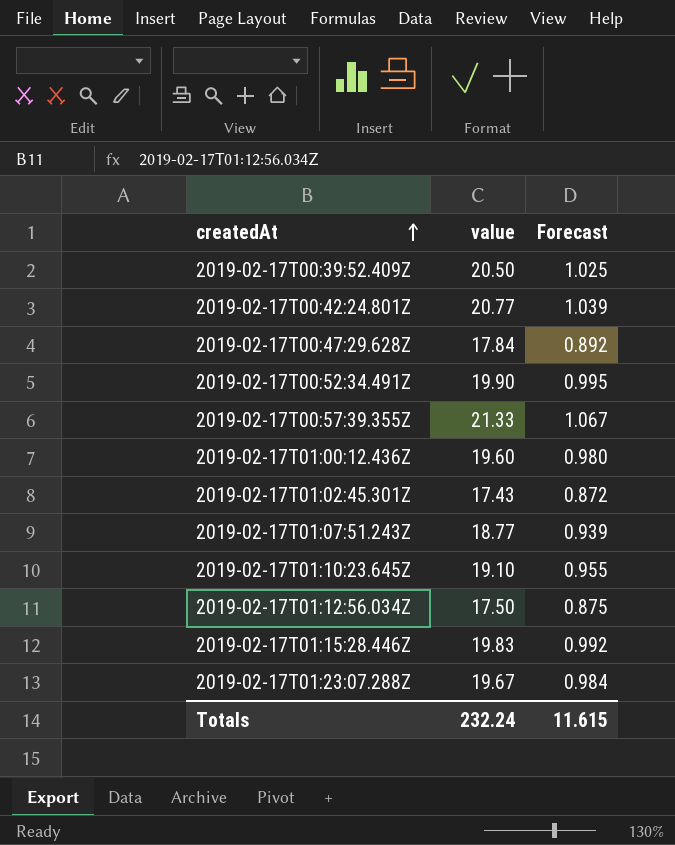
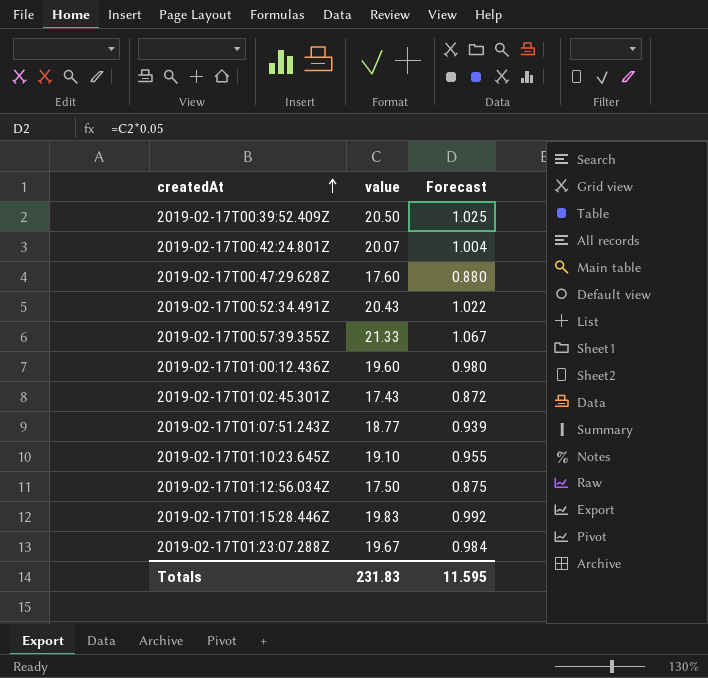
2019-02-17T00:42:24.801Z | value: 20.77 -> 20.07
2019-02-17T00:42:24.801Z | Forecast: 1.039 -> 1.004
2019-02-17T00:47:29.628Z | value: 17.84 -> 17.60
2019-02-17T00:47:29.628Z | Forecast: 0.892 -> 0.880
2019-02-17T00:52:34.491Z | value: 19.90 -> 20.43
2019-02-17T00:52:34.491Z | Forecast: 0.995 -> 1.022
Totals | value: 232.24 -> 231.83
Totals | Forecast: 11.615 -> 11.595

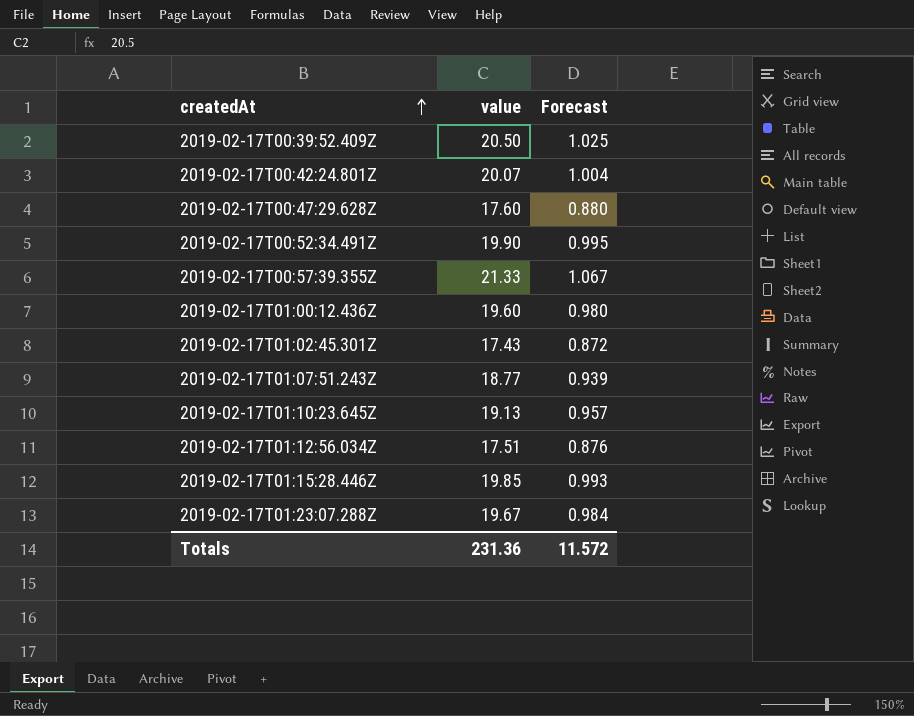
2019-02-17T00:52:34.491Z | value: 20.43 -> 19.90
2019-02-17T00:52:34.491Z | Forecast: 1.022 -> 0.995
2019-02-17T01:10:23.645Z | value: 19.10 -> 19.13
2019-02-17T01:10:23.645Z | Forecast: 0.955 -> 0.957
2019-02-17T01:12:56.034Z | value: 17.50 -> 17.51
2019-02-17T01:12:56.034Z | Forecast: 0.875 -> 0.876
2019-02-17T01:15:28.446Z | value: 19.83 -> 19.85
2019-02-17T01:15:28.446Z | Forecast: 0.992 -> 0.993
Totals | value: 231.83 -> 231.36
Totals | Forecast: 11.595 -> 11.572

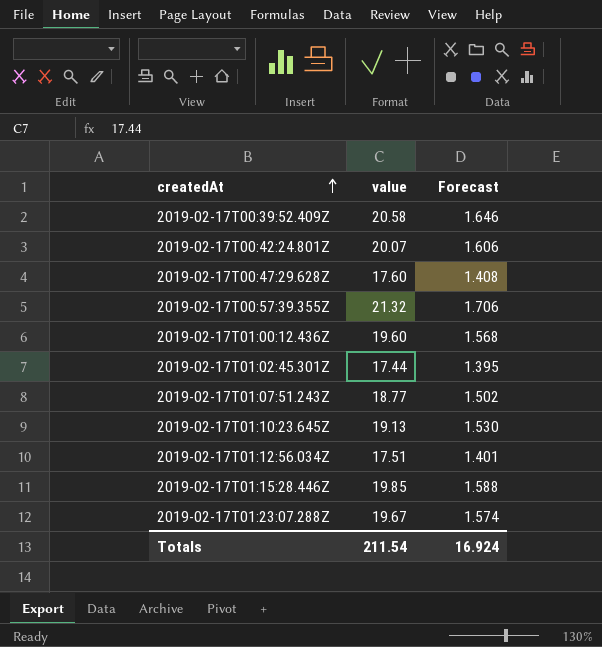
column Forecast | formula: [value] * 0.05 -> [value] * 0.08
row 2019-02-17T00:52:34.491Z: 19.90 | 0.995 -> none
2019-02-17T00:39:52.409Z | value: 20.50 -> 20.58
2019-02-17T00:57:39.355Z | value: 21.33 -> 21.32
2019-02-17T01:02:45.301Z | value: 17.43 -> 17.44
Totals | value: 231.36 -> 211.54
Totals | Forecast: 11.572 -> 16.924

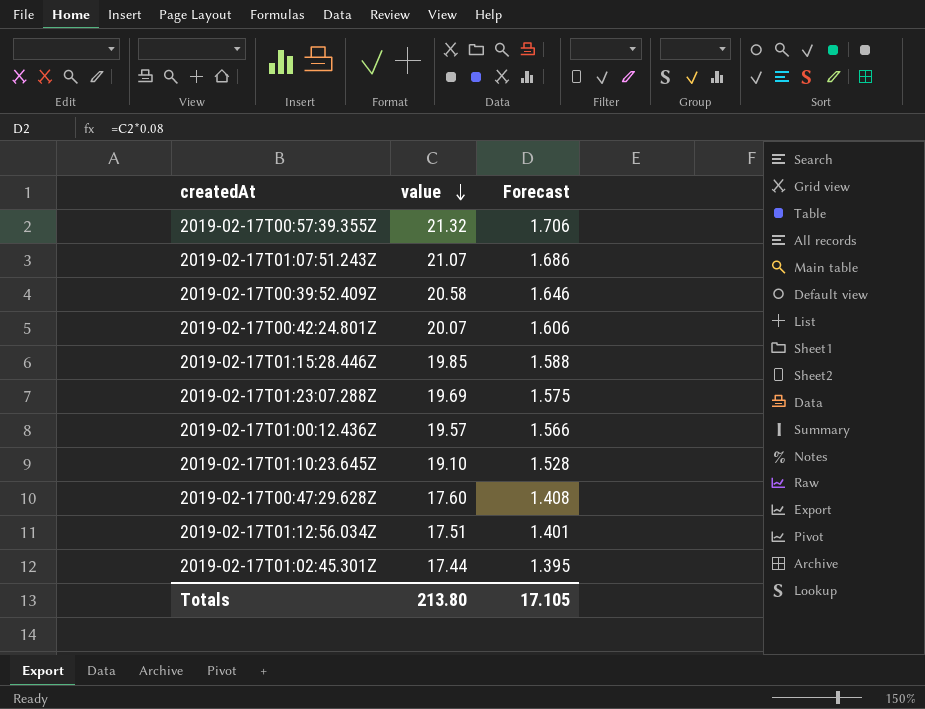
row order: createdAt ascending -> value descending
2019-02-17T01:07:51.243Z | value: 18.77 -> 21.07
2019-02-17T01:07:51.243Z | Forecast: 1.502 -> 1.686
2019-02-17T01:23:07.288Z | value: 19.67 -> 19.69
2019-02-17T01:23:07.288Z | Forecast: 1.574 -> 1.575
2019-02-17T01:00:12.436Z | value: 19.60 -> 19.57
2019-02-17T01:00:12.436Z | Forecast: 1.568 -> 1.566
2019-02-17T01:10:23.645Z | value: 19.13 -> 19.10
2019-02-17T01:10:23.645Z | Forecast: 1.530 -> 1.528
Totals | value: 211.54 -> 213.80
Totals | Forecast: 16.924 -> 17.105

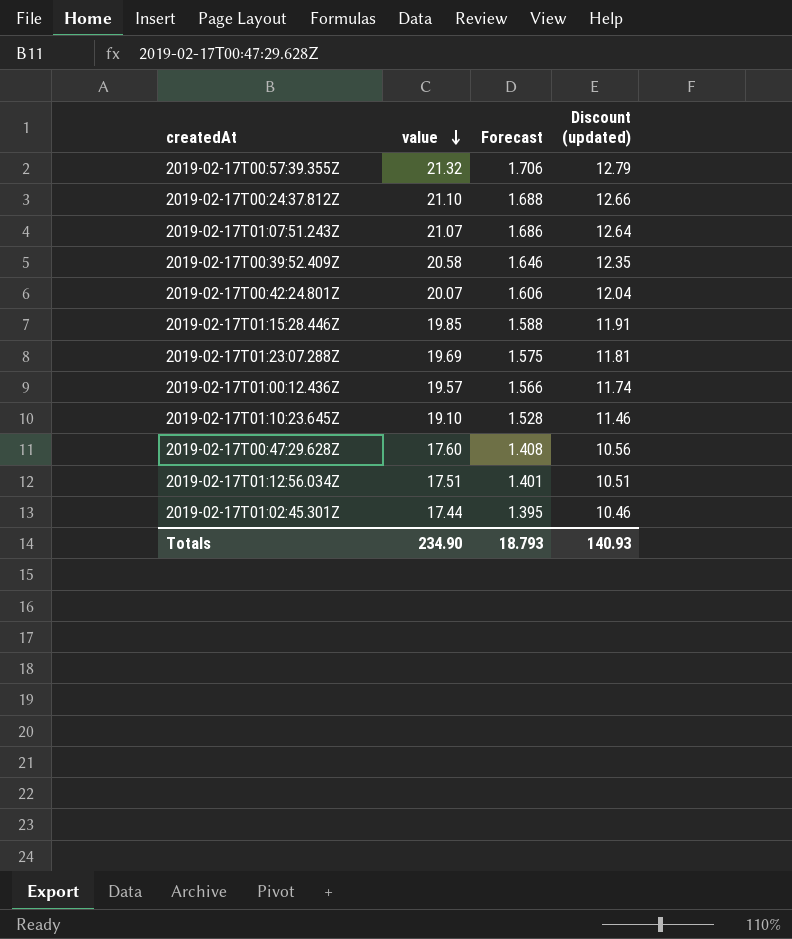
column Discount (updated) | formula: none -> [value] * 0.6
row 2019-02-17T00:24:37.812Z: none -> 21.10 | 1.688 | 12.66
Totals | value: 213.80 -> 234.90
Totals | Forecast: 17.105 -> 18.793

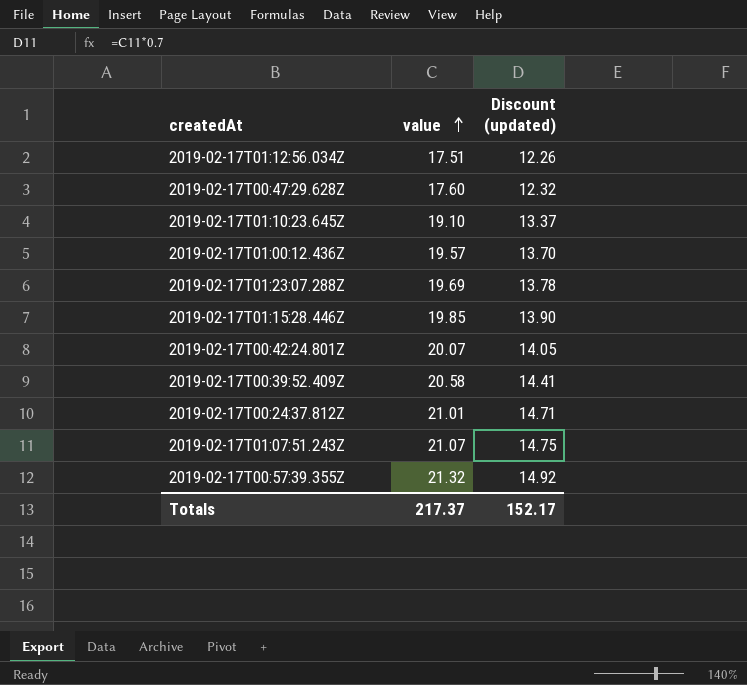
row order: value descending -> value ascending
column Forecast | formula: [value] * 0.08 -> none
column Discount (updated) | formula: [value] * 0.6 -> [value] * 0.7
row 2019-02-17T01:02:45.301Z: 17.44 | 1.395 | 10.46 -> none
2019-02-17T00:24:37.812Z | value: 21.10 -> 21.01
Totals | value: 234.90 -> 217.37
Totals | Discount (updated): 140.93 -> 152.17

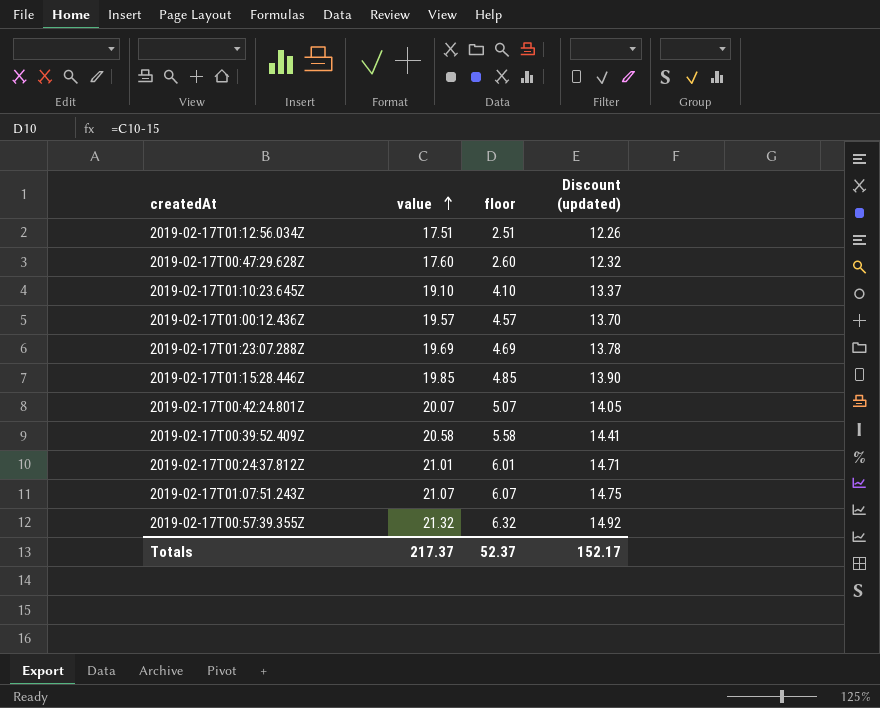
column floor | formula: none -> [value] - 15

